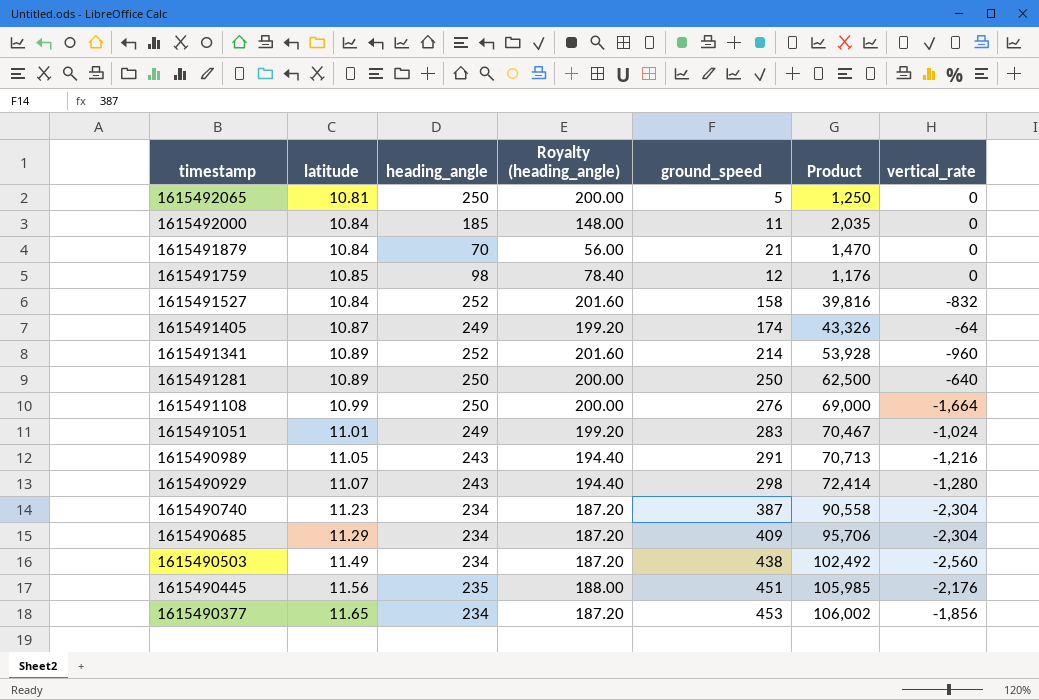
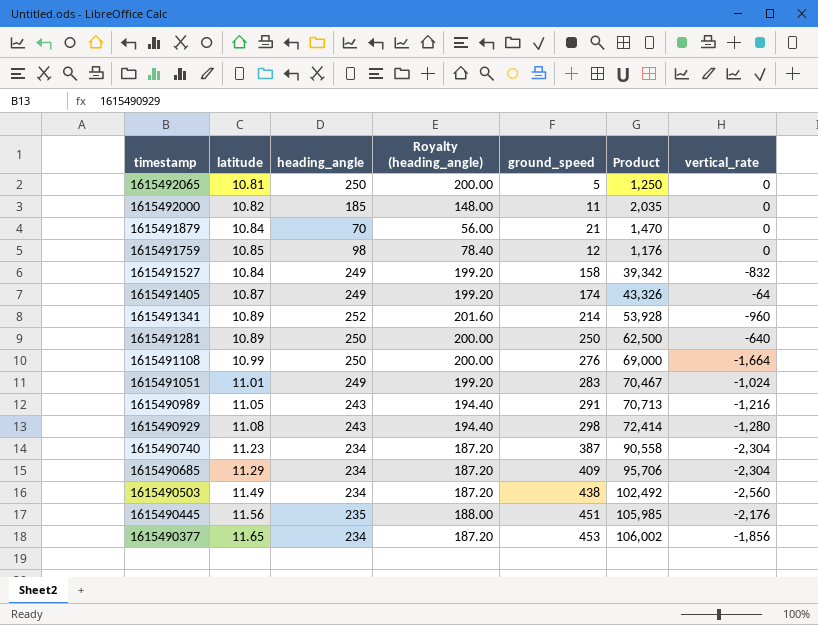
1615492000 | latitude: 10.84 -> 10.82
1615491527 | heading_angle: 252 -> 249
1615491527 | Royalty (heading_angle): 201.60 -> 199.20
1615491527 | Product: 39,816 -> 39,342
1615490929 | latitude: 11.07 -> 11.08

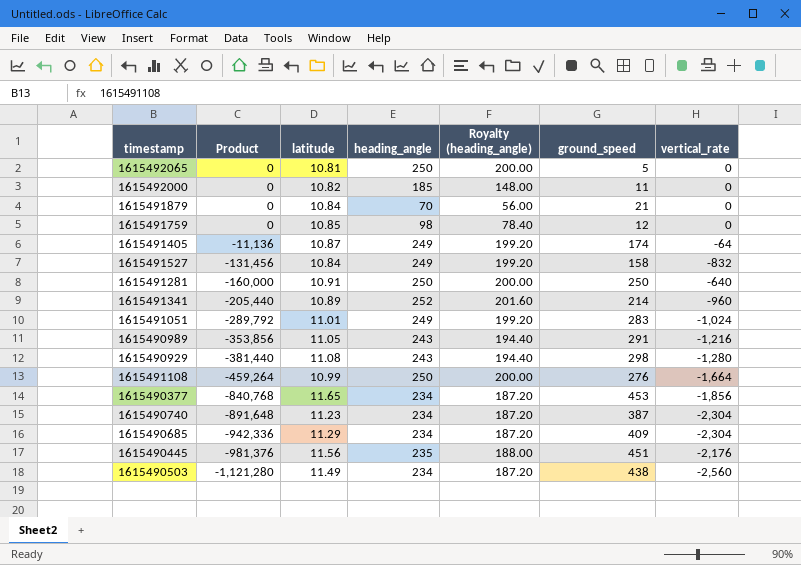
row order: timestamp descending -> Product descending
column Product | formula: [heading_angle] * [ground_speed] -> [ground_speed] * [vertical_rate]
column Product | position: 6 -> 2
1615491281 | latitude: 10.89 -> 10.91

